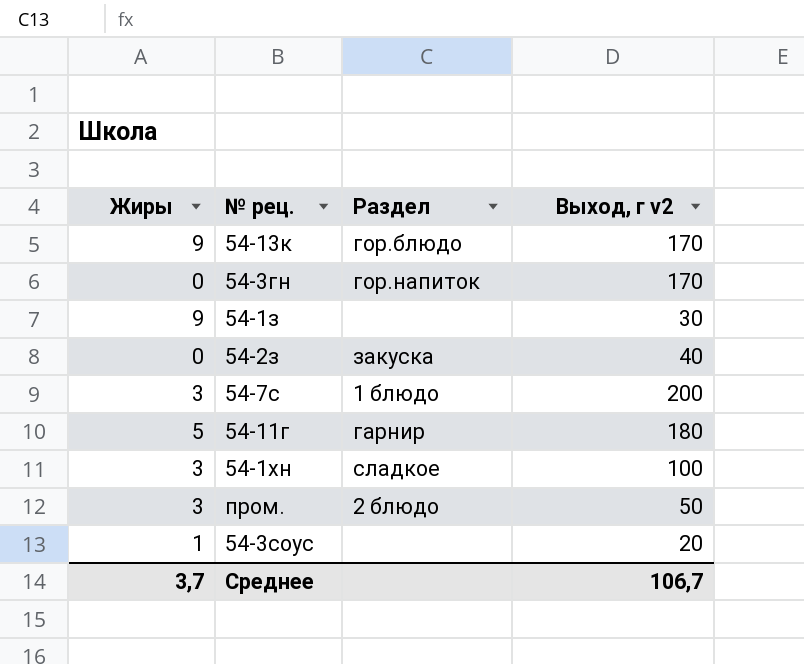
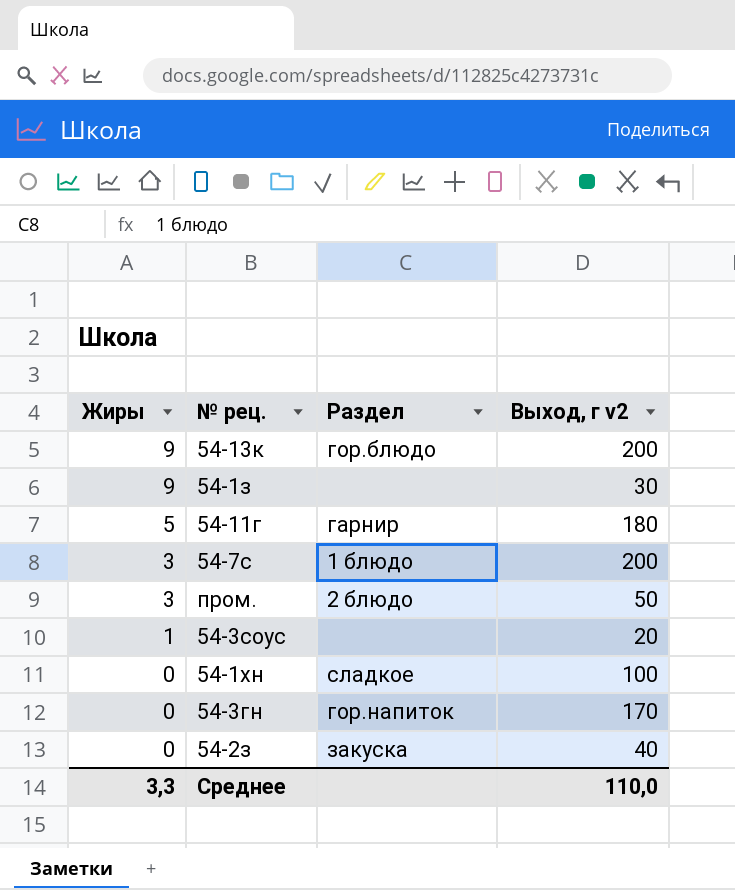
row order: none -> Жиры descending
54-13к | Выход, г v2: 170 -> 200
54-1хн | Жиры: 3 -> 0
Среднее | Жиры: 3,7 -> 3,3
Среднее | Выход, г v2: 106,7 -> 110,0

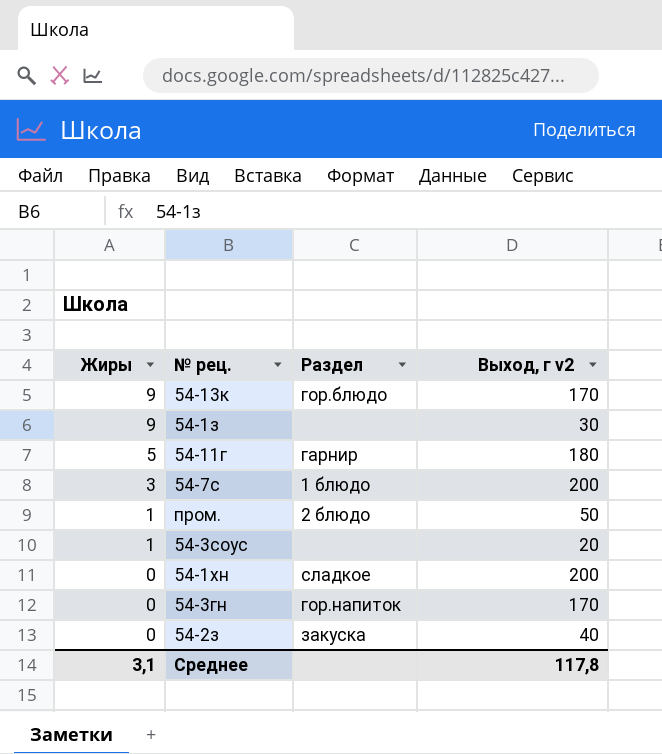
54-13к | Выход, г v2: 200 -> 170
пром. | Жиры: 3 -> 1
54-1хн | Выход, г v2: 100 -> 200
Среднее | Жиры: 3,3 -> 3,1
Среднее | Выход, г v2: 110,0 -> 117,8

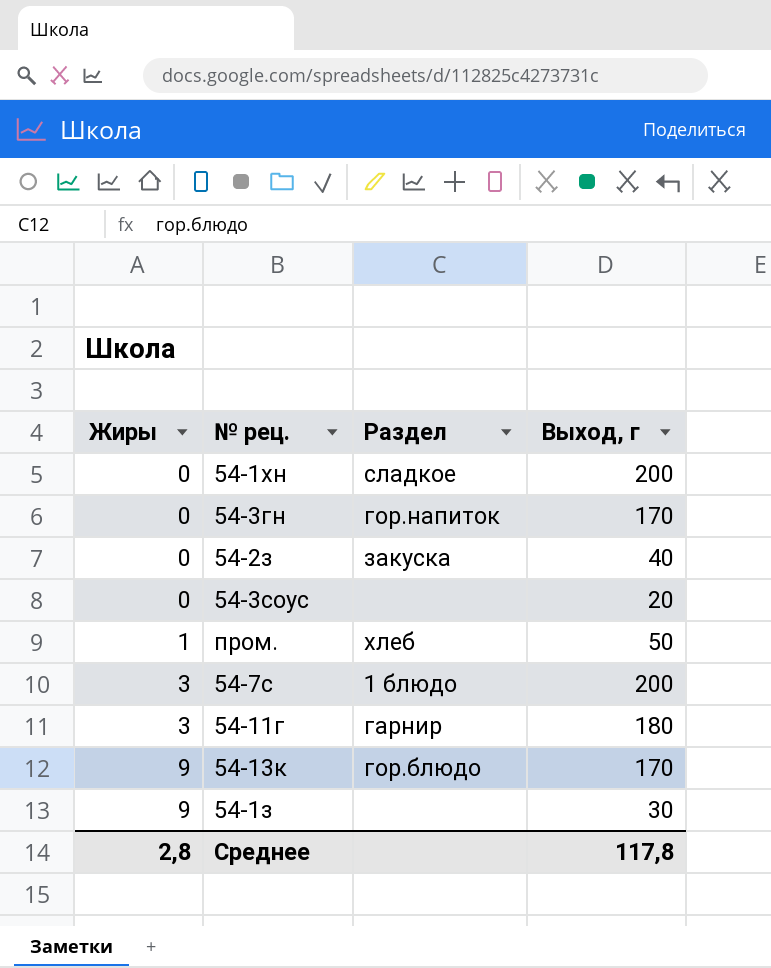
row order: Жиры descending -> Жиры ascending
column name: Выход, г v2 -> Выход, г
54-3соус | Жиры: 1 -> 0
пром. | Раздел: 2 блюдо -> хлеб
54-11г | Жиры: 5 -> 3
Среднее | Жиры: 3,1 -> 2,8

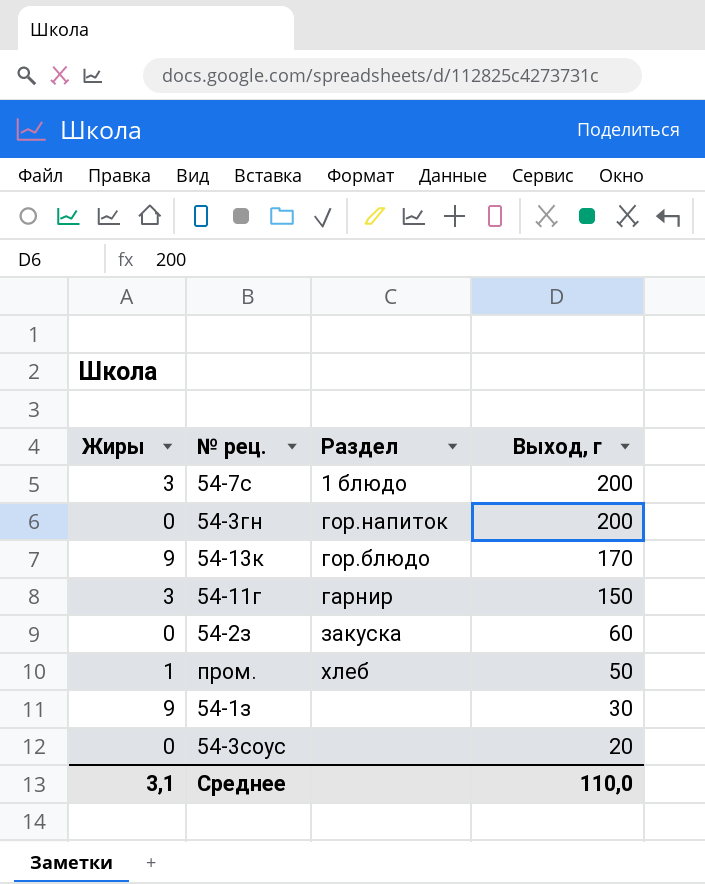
row order: Жиры ascending -> Выход, г descending
row 54-1хн: 0 | сладкое | 200 -> none
54-3гн | Выход, г: 170 -> 200
54-11г | Выход, г: 180 -> 150
54-2з | Выход, г: 40 -> 60
Среднее | Жиры: 2,8 -> 3,1
Среднее | Выход, г: 117,8 -> 110,0

